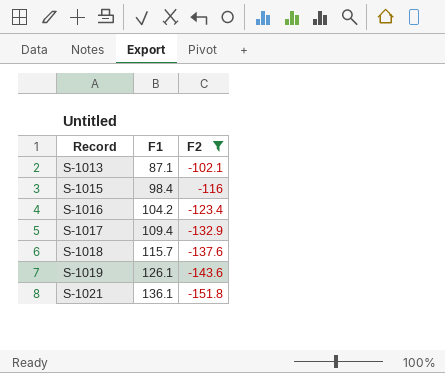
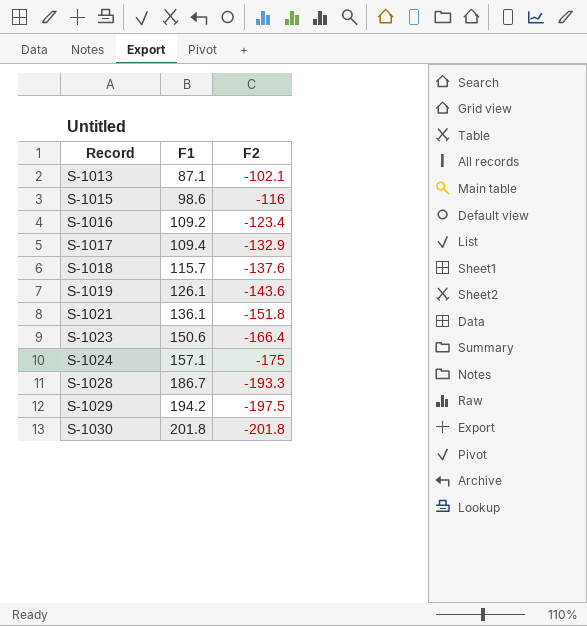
filter: F2 >= -151.8 -> none
S-1015 | F1: 98.4 -> 98.6
S-1016 | F1: 104.2 -> 109.2

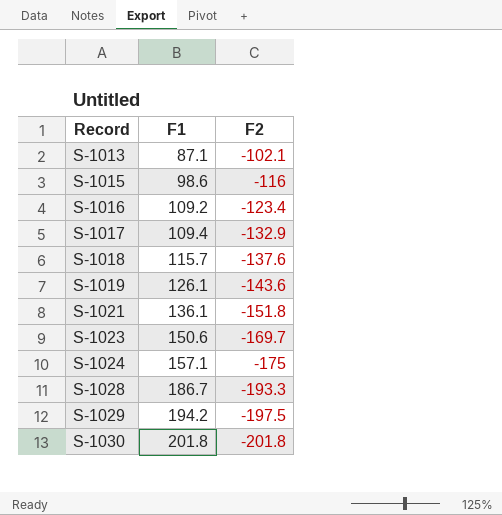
S-1023 | F2: -166.4 -> -169.7

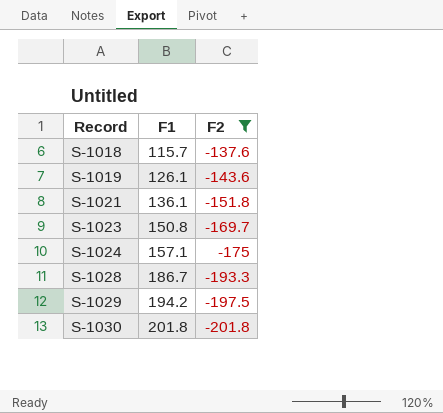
filter: none -> F2 <= -137.6
S-1023 | F1: 150.6 -> 150.8

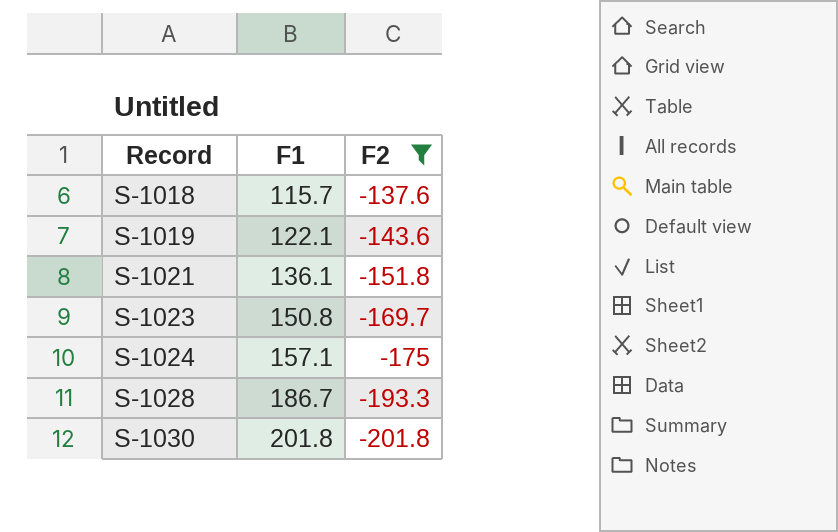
row S-1029: 194.2 | -197.5 -> none
S-1019 | F1: 126.1 -> 122.1

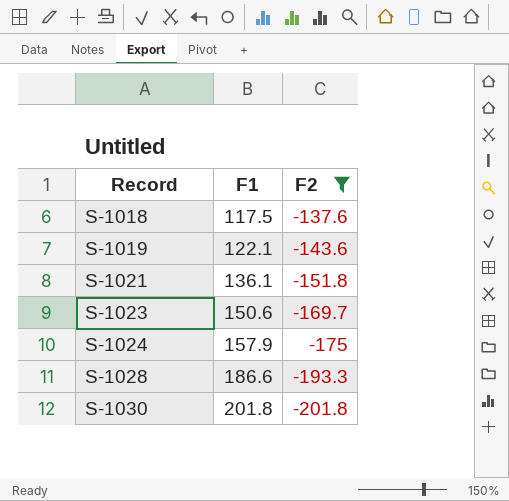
S-1018 | F1: 115.7 -> 117.5
S-1023 | F1: 150.8 -> 150.6
S-1024 | F1: 157.1 -> 157.9
S-1028 | F1: 186.7 -> 186.6

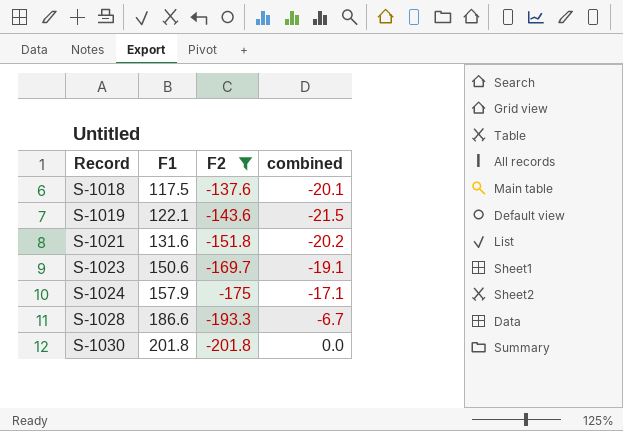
column combined | formula: none -> [F1] + [F2]
S-1021 | F1: 136.1 -> 131.6

